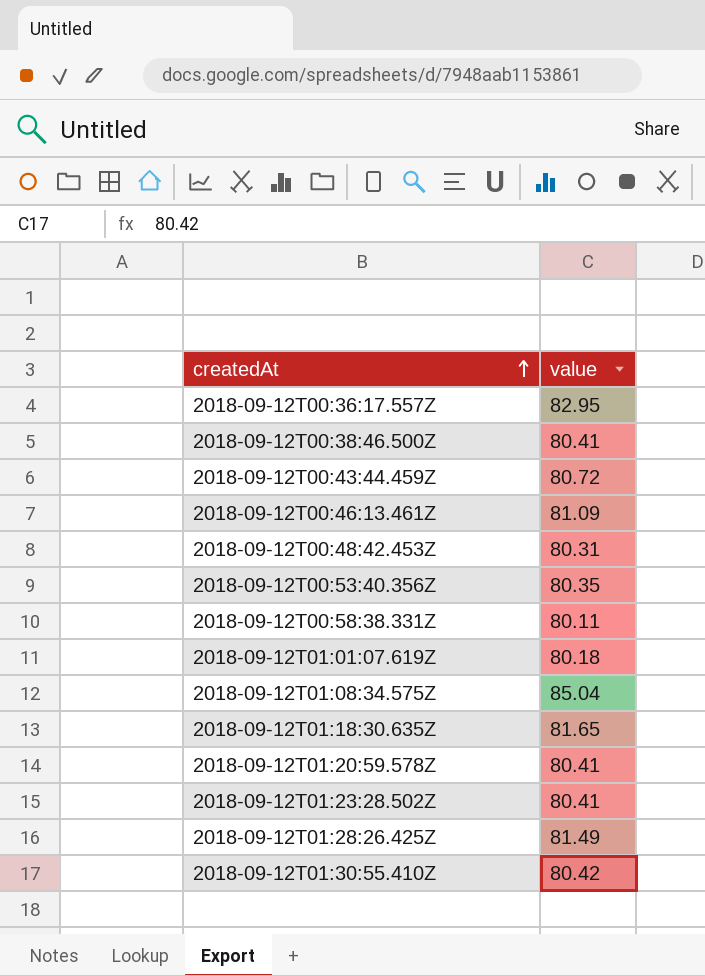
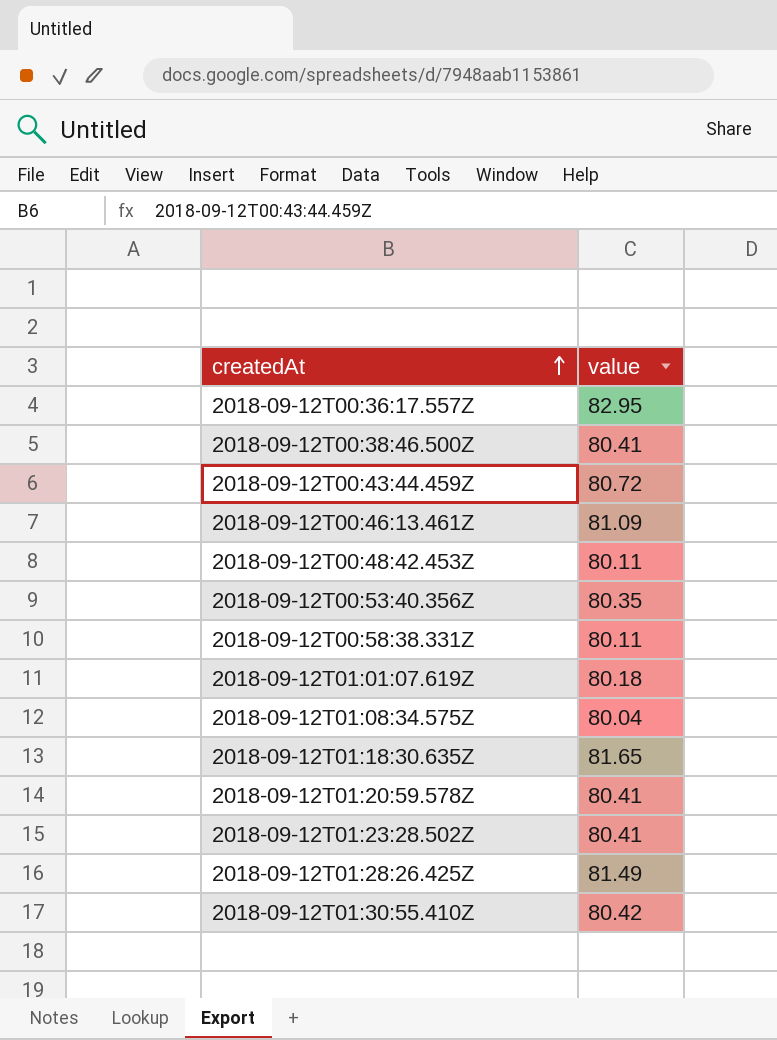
2018-09-12T00:48:42.453Z | value: 80.31 -> 80.11
2018-09-12T01:08:34.575Z | value: 85.04 -> 80.04

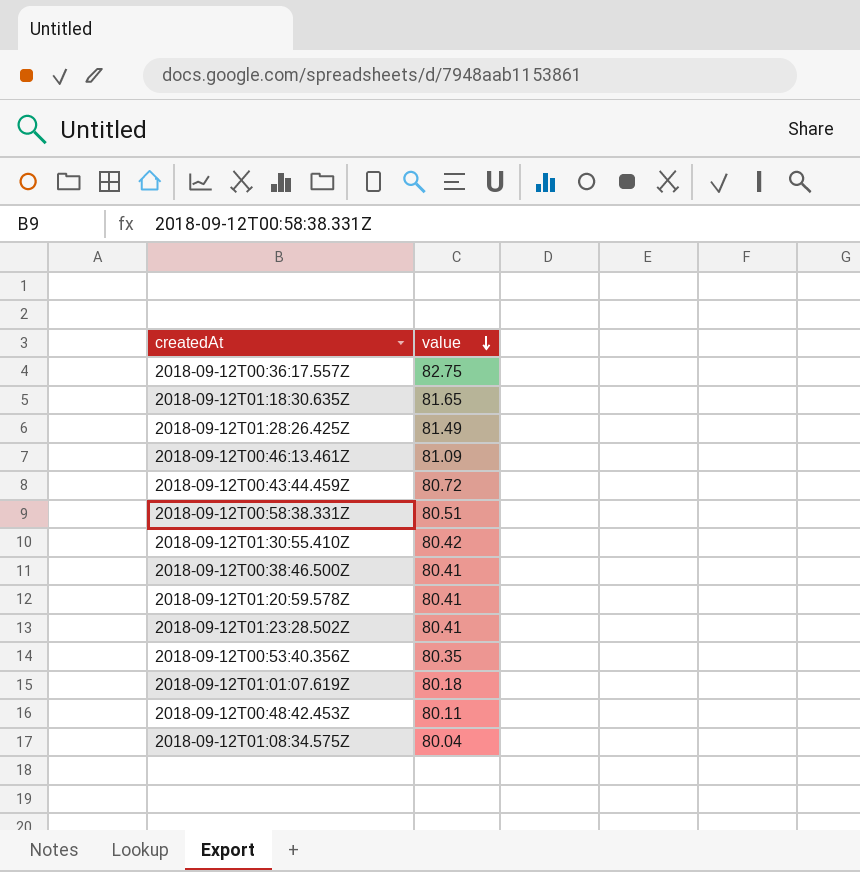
row order: createdAt ascending -> value descending
2018-09-12T00:36:17.557Z | value: 82.95 -> 82.75
2018-09-12T00:58:38.331Z | value: 80.11 -> 80.51

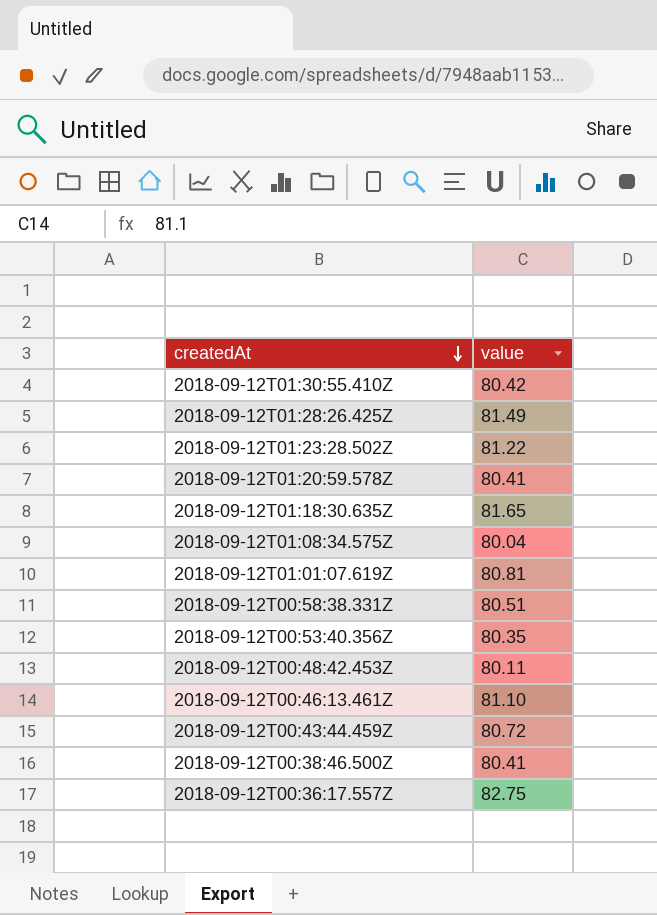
row order: value descending -> createdAt descending
2018-09-12T01:23:28.502Z | value: 80.41 -> 81.22
2018-09-12T01:01:07.619Z | value: 80.18 -> 80.81
2018-09-12T00:46:13.461Z | value: 81.09 -> 81.10

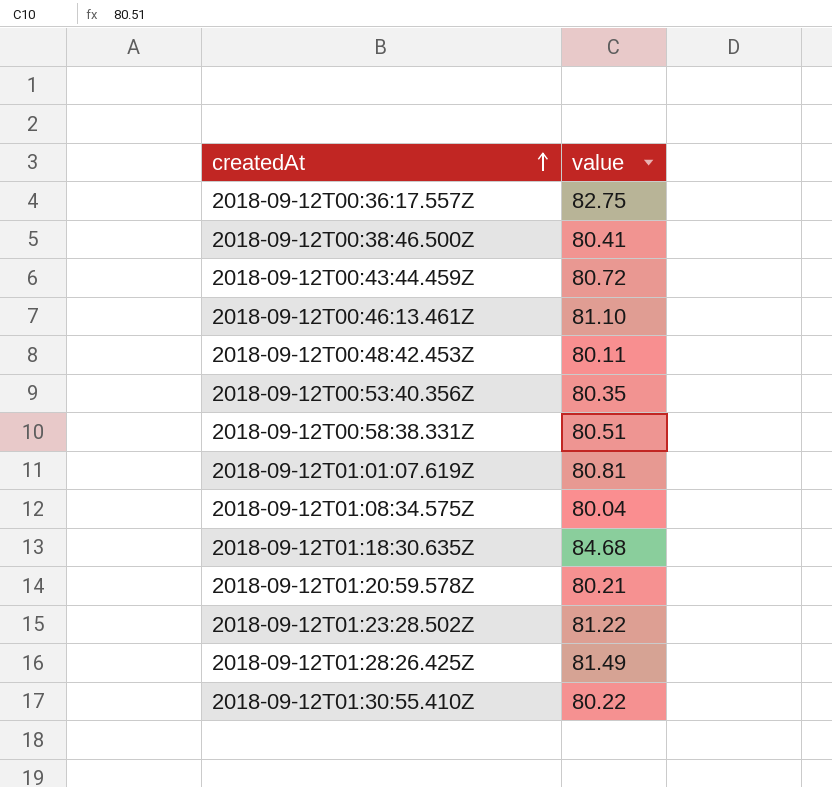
row order: createdAt descending -> createdAt ascending
2018-09-12T01:18:30.635Z | value: 81.65 -> 84.68
2018-09-12T01:20:59.578Z | value: 80.41 -> 80.21
2018-09-12T01:30:55.410Z | value: 80.42 -> 80.22

